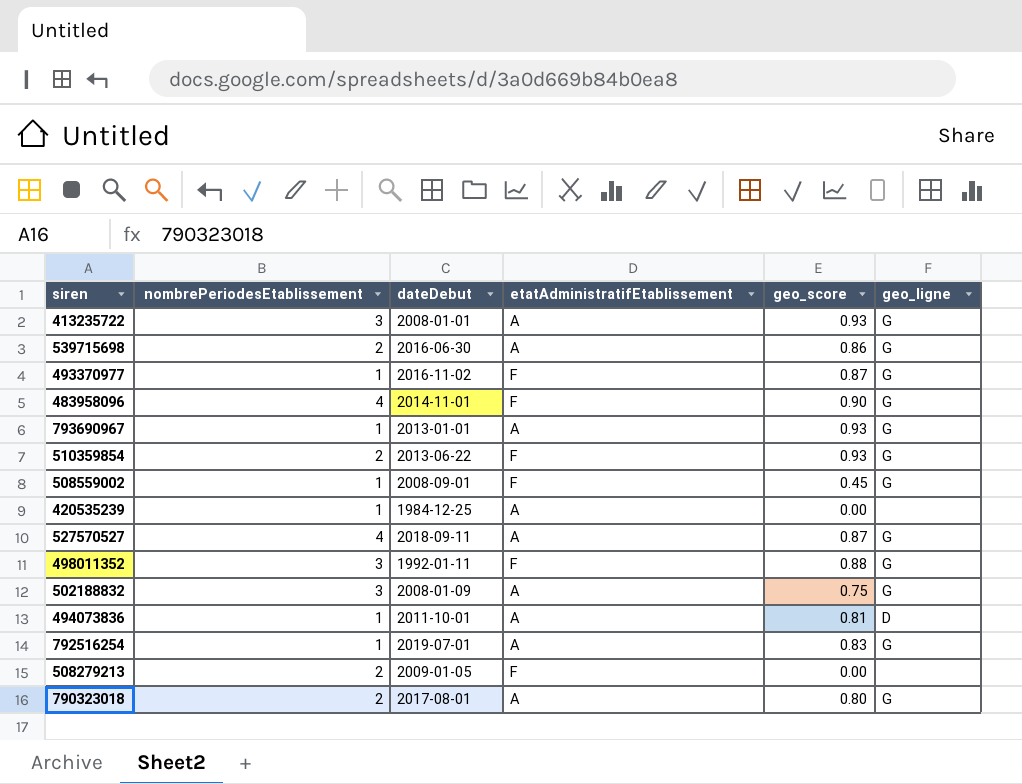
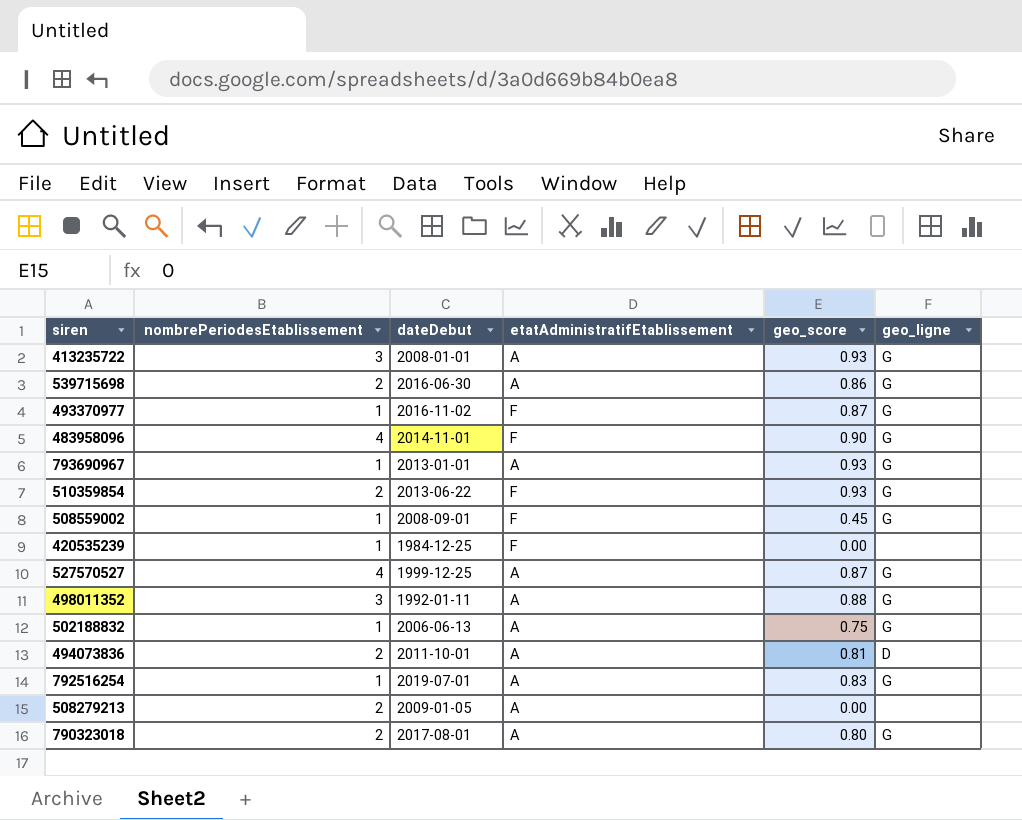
420535239 | etatAdministratifEtablissement: A -> F
527570527 | dateDebut: 2018-09-11 -> 1999-12-25
498011352 | etatAdministratifEtablissement: F -> A
502188832 | nombrePeriodesEtablissement: 3 -> 1
502188832 | dateDebut: 2008-01-09 -> 2006-06-13
494073836 | nombrePeriodesEtablissement: 1 -> 2
508279213 | etatAdministratifEtablissement: F -> A

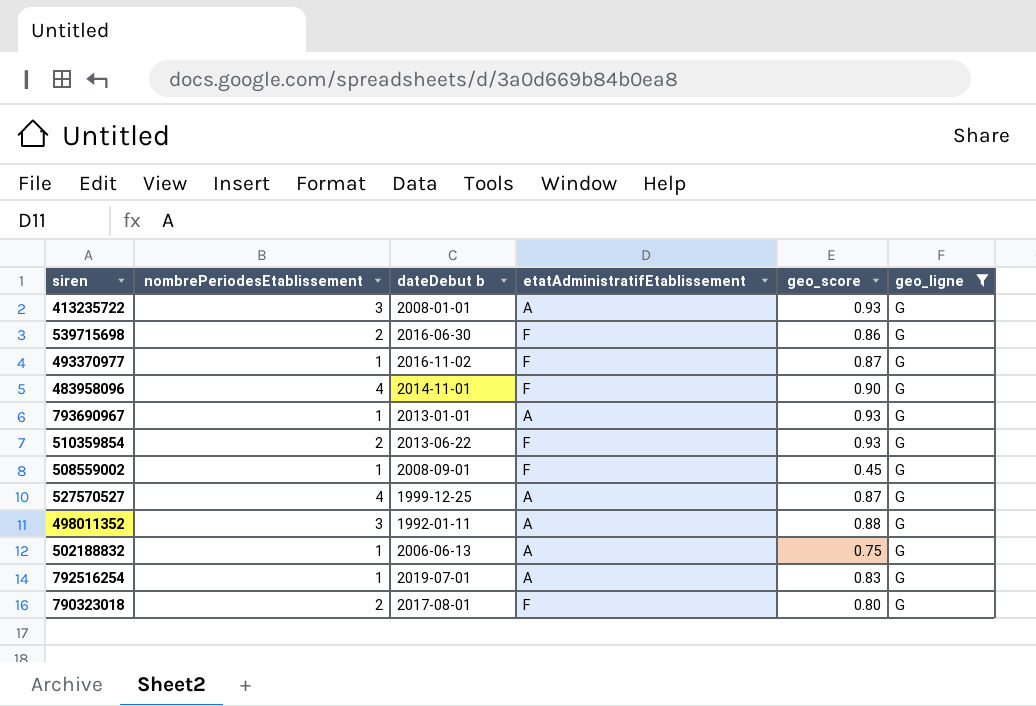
filter: none -> geo_ligne = G
column name: dateDebut -> dateDebut b
539715698 | etatAdministratifEtablissement: A -> F
790323018 | etatAdministratifEtablissement: A -> F

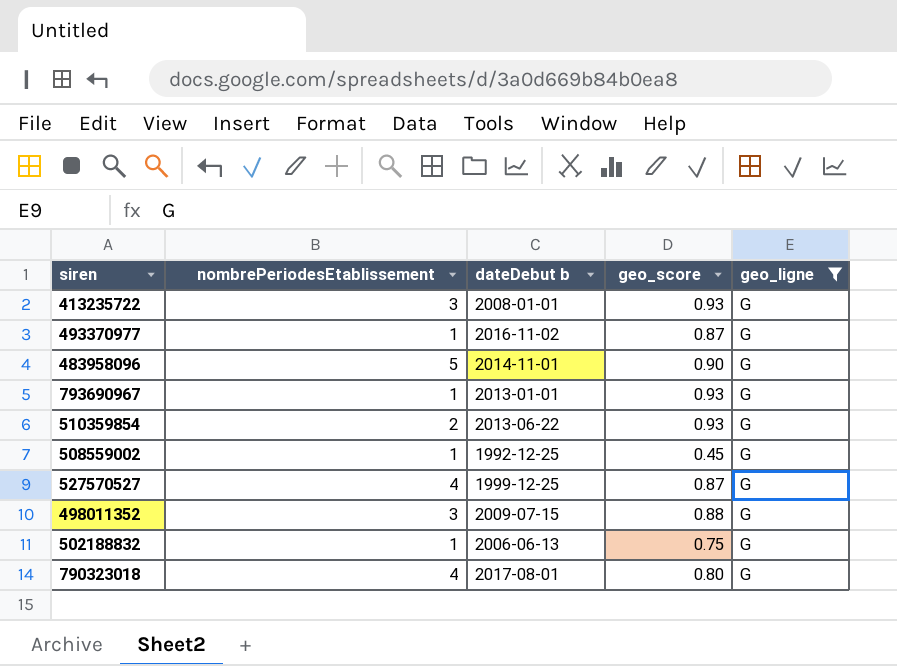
column etatAdministratifEtablissement | position: 4 -> none
row 539715698: 2 | 2016-06-30 | F | 0.86 | G -> none
row 792516254: 1 | 2019-07-01 | A | 0.83 | G -> none
483958096 | nombrePeriodesEtablissement: 4 -> 5
508559002 | dateDebut b: 2008-09-01 -> 1992-12-25
498011352 | dateDebut b: 1992-01-11 -> 2009-07-15
790323018 | nombrePeriodesEtablissement: 2 -> 4

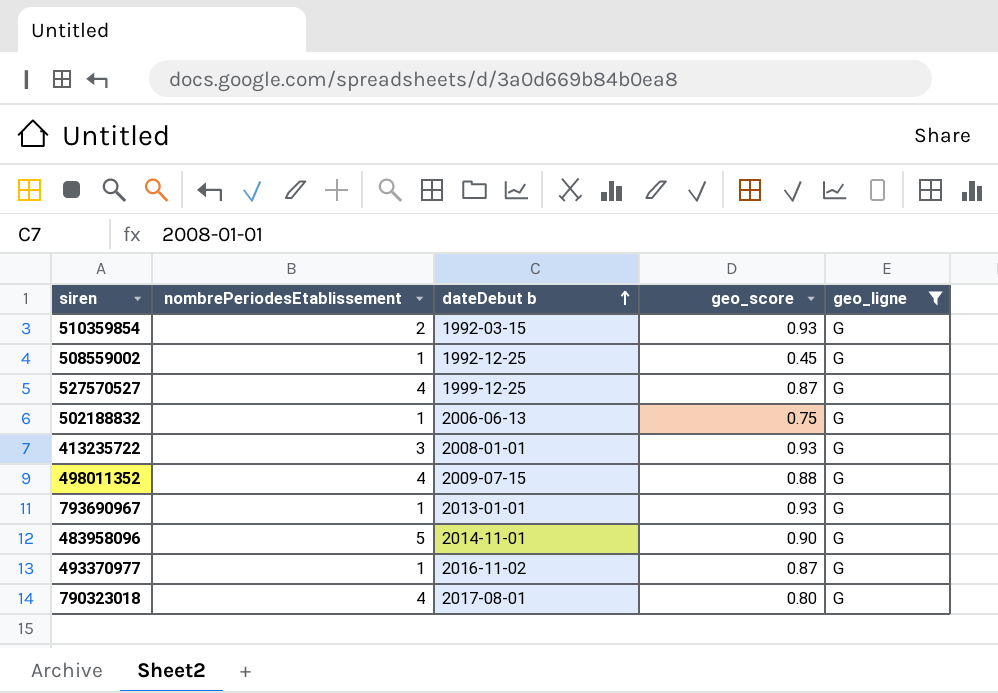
row order: none -> dateDebut b ascending
510359854 | dateDebut b: 2013-06-22 -> 1992-03-15
498011352 | nombrePeriodesEtablissement: 3 -> 4

